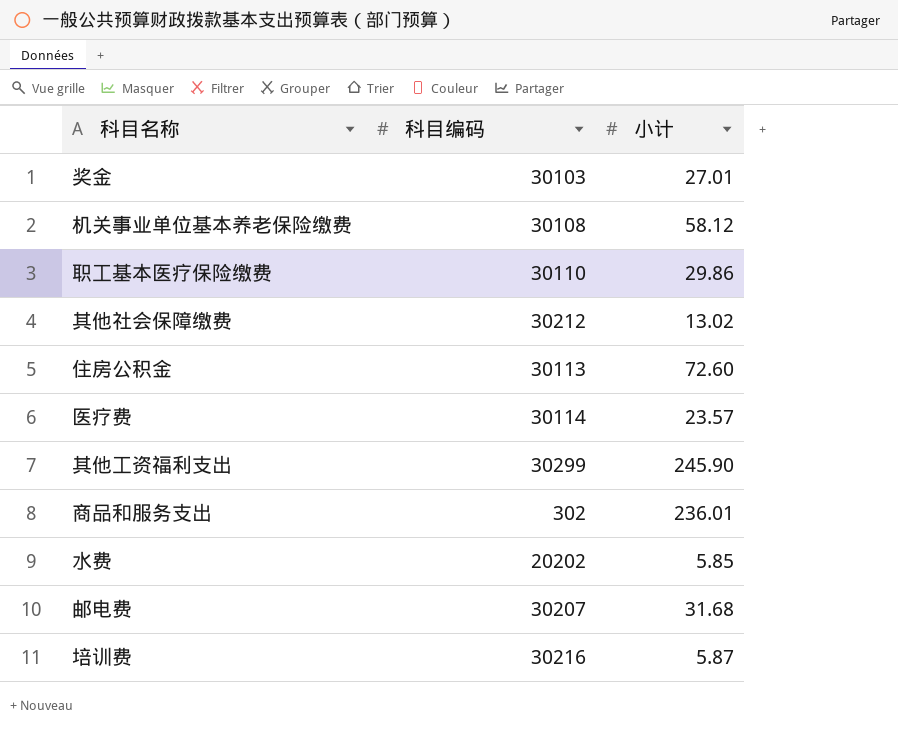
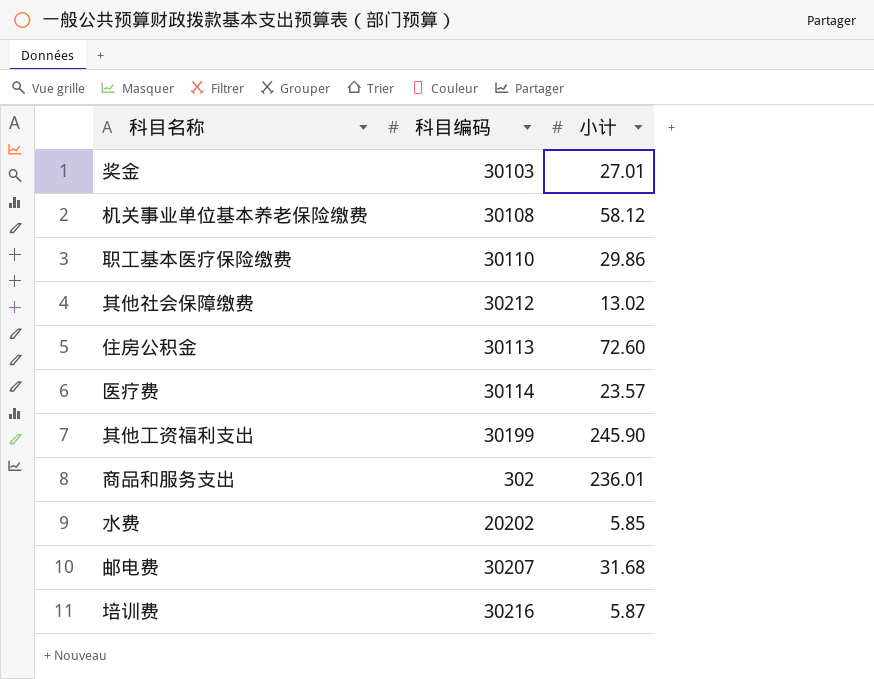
其他工资福利支出 | 科目编码: 30299 -> 30199

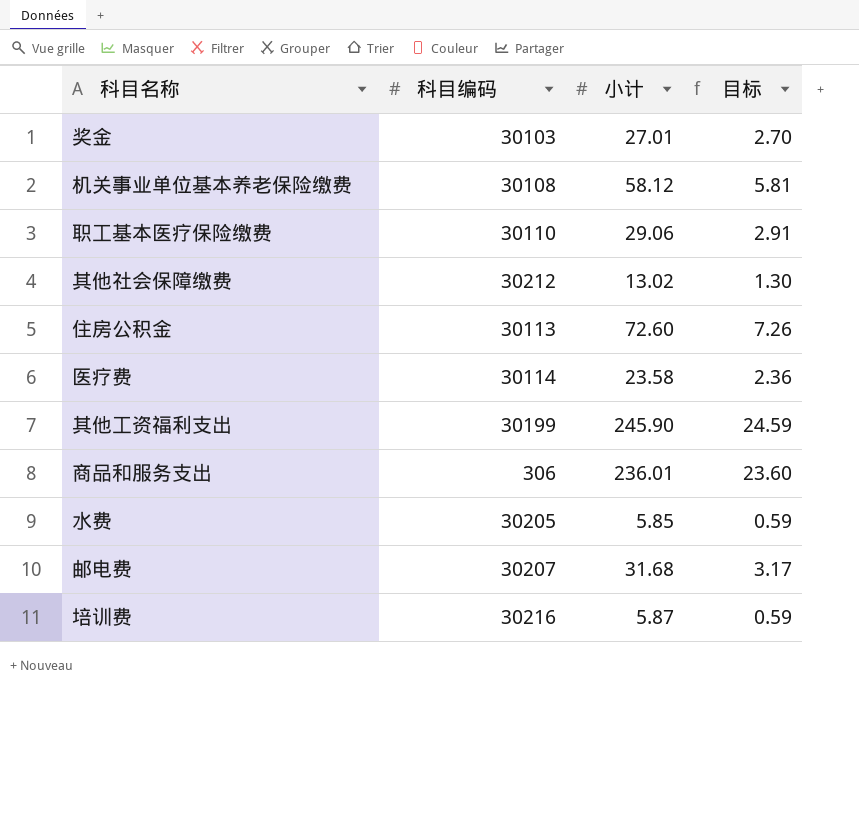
column 目标 | formula: none -> [小计] * 0.1
职工基本医疗保险缴费 | 小计: 29.86 -> 29.06
医疗费 | 小计: 23.57 -> 23.58
商品和服务支出 | 科目编码: 302 -> 306
水费 | 科目编码: 20202 -> 30205

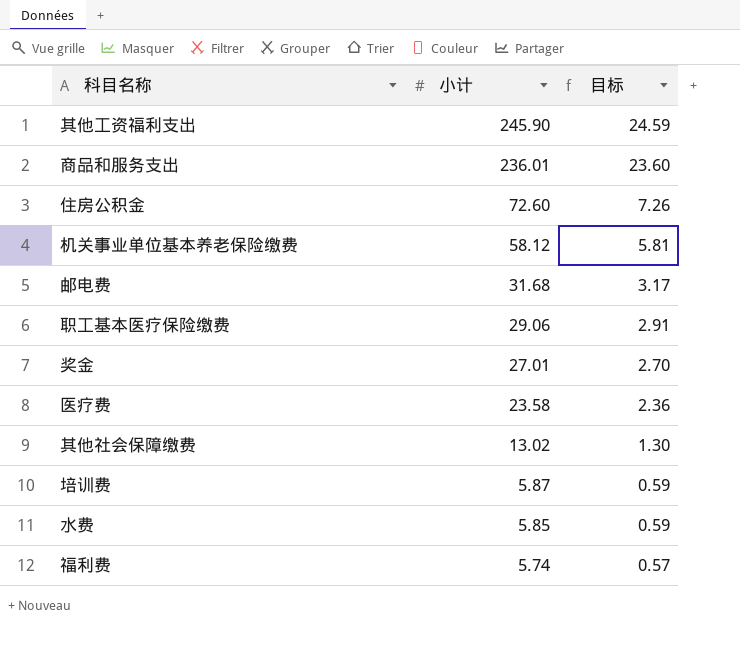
row order: none -> 小计 descending
column 科目编码 | position: 2 -> none
row 福利费: none -> 5.74 | 0.57

